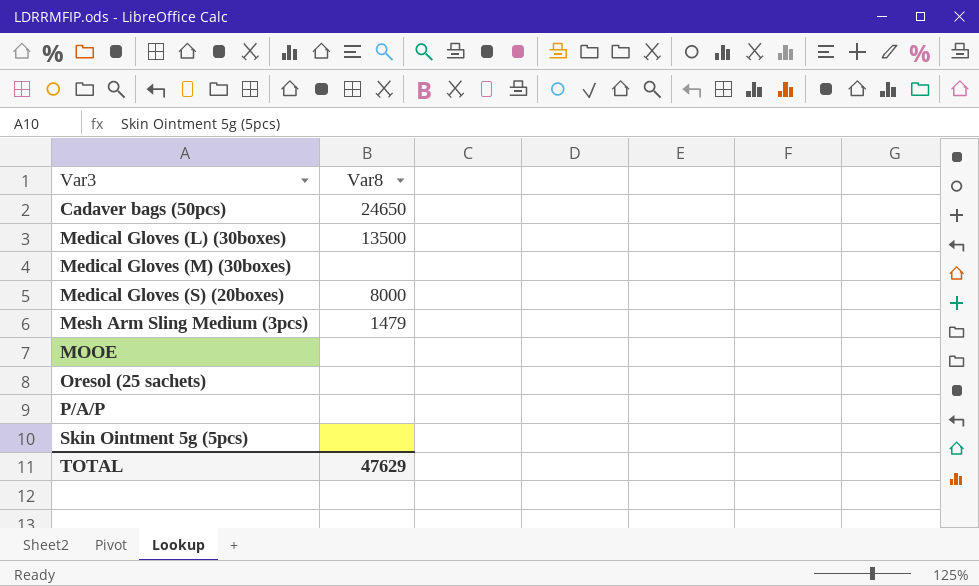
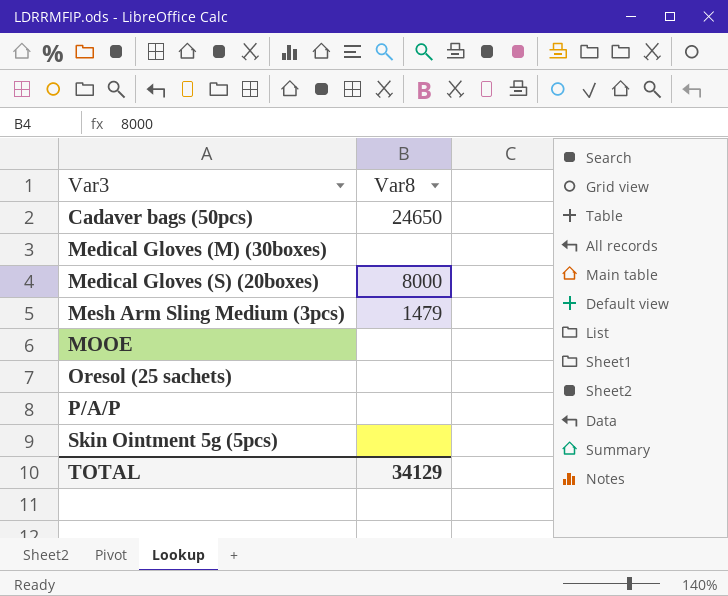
row Medical Gloves (L) (30boxes): 13500 -> none
TOTAL | Var8: 47629 -> 34129

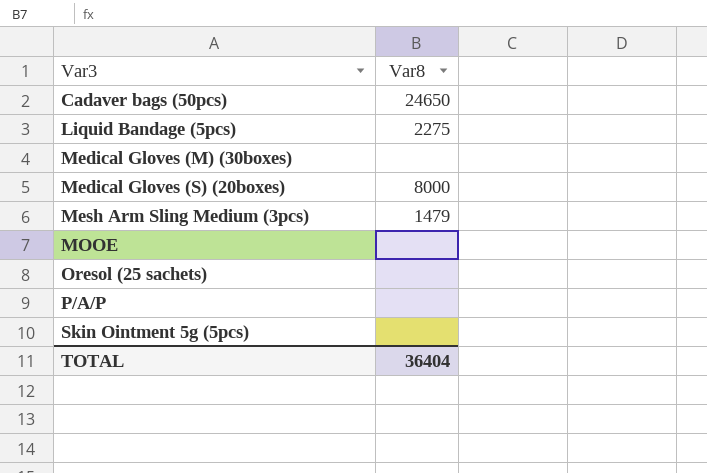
row Liquid Bandage (5pcs): none -> 2275
TOTAL | Var8: 34129 -> 36404

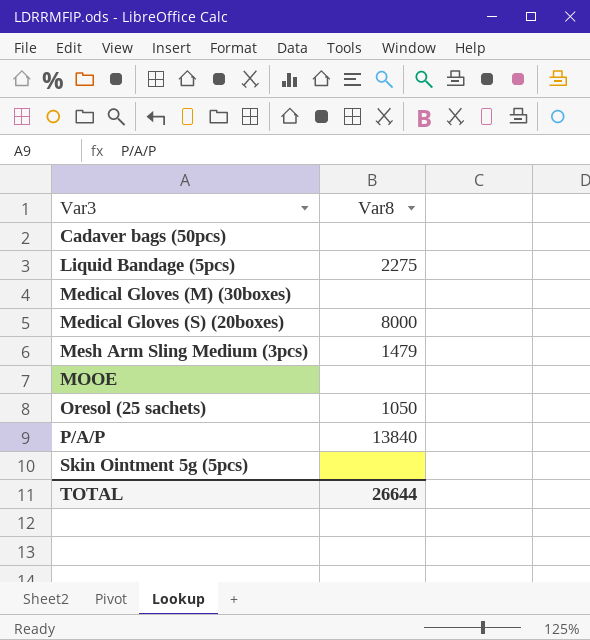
Cadaver bags (50pcs) | Var8: 24650 -> none
Oresol (25 sachets) | Var8: none -> 1050
P/A/P | Var8: none -> 13840
TOTAL | Var8: 36404 -> 26644

